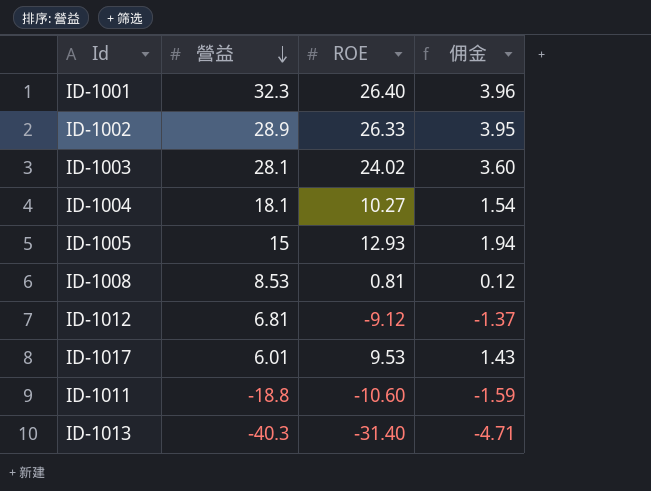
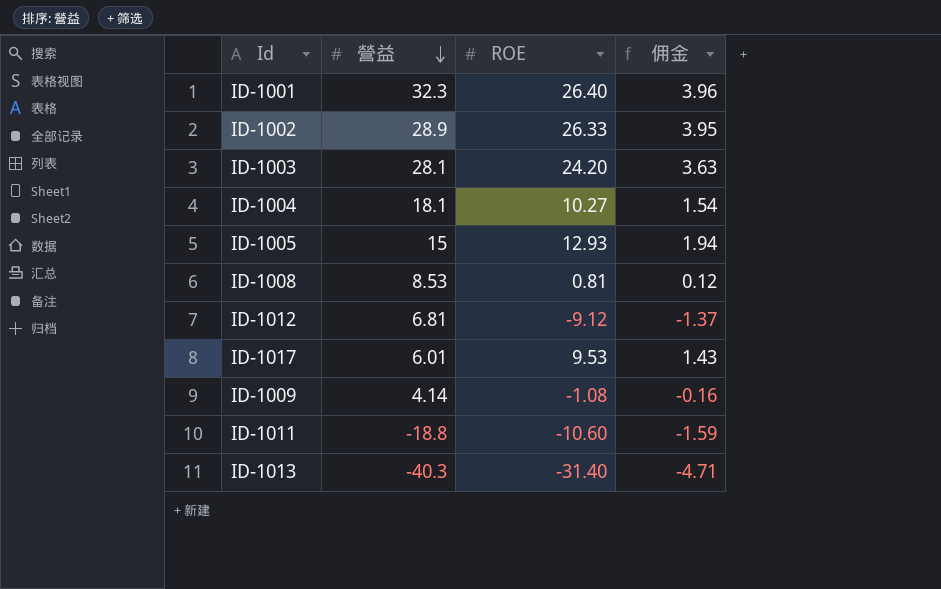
ID-1003 | ROE: 24.02 -> 24.20
ID-1003 | 佣金: 3.60 -> 3.63
row ID-1009: none -> 4.14 | -1.08 | -0.16

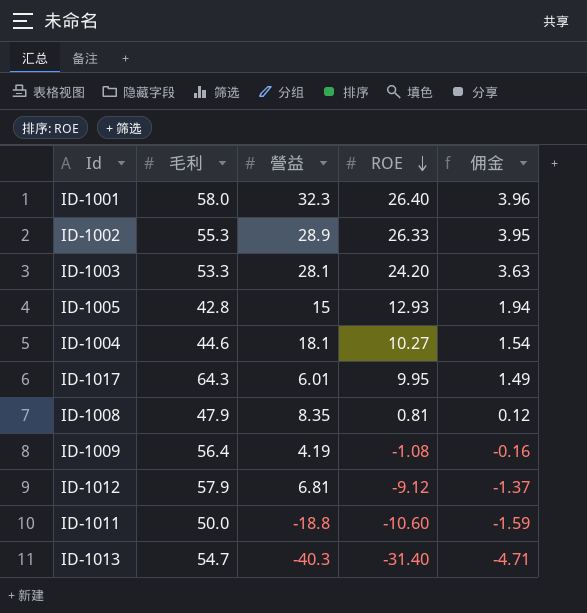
row order: 營益 descending -> ROE descending
column 毛利 | position: none -> 2
ID-1017 | ROE: 9.53 -> 9.95
ID-1017 | 佣金: 1.43 -> 1.49
ID-1008 | 營益: 8.53 -> 8.35
ID-1009 | 營益: 4.14 -> 4.19

